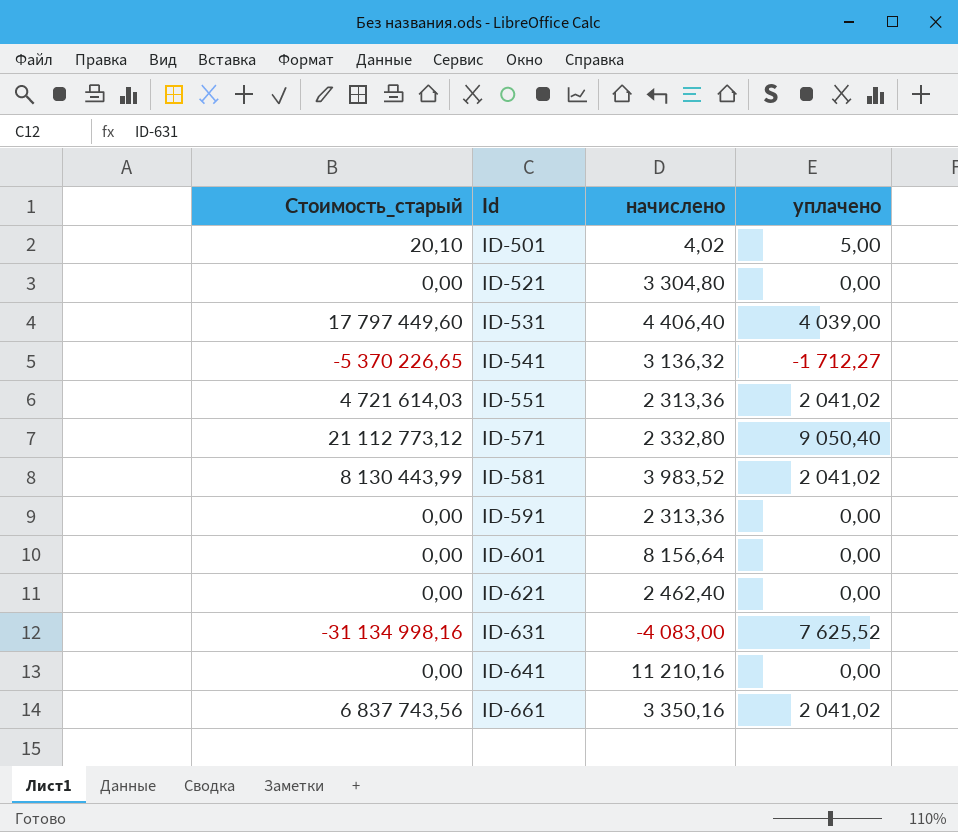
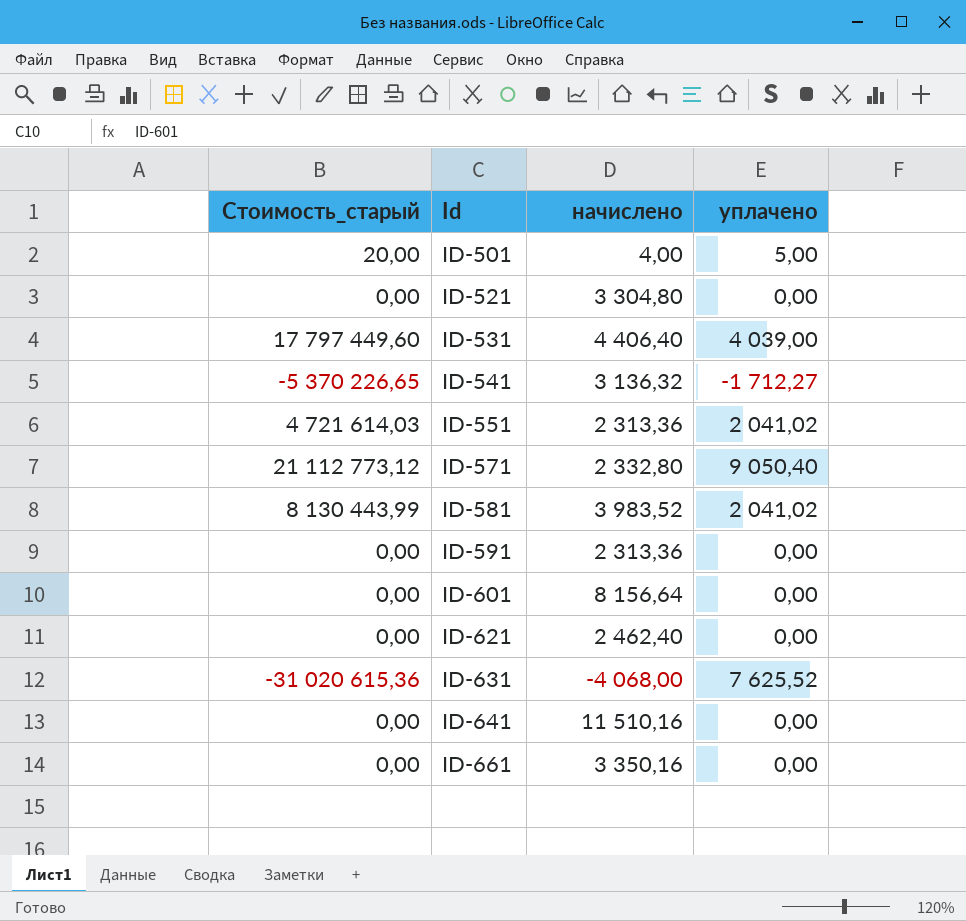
ID-501 | Стоимость_старый: 20,10 -> 20,00
ID-501 | начислено: 4,02 -> 4,00
ID-631 | Стоимость_старый: -31 134 998,16 -> -31 020 615,36
ID-631 | начислено: -4 083,00 -> -4 068,00
ID-641 | начислено: 11 210,16 -> 11 510,16
ID-661 | Стоимость_старый: 6 837 743,56 -> 0,00
ID-661 | уплачено: 2 041,02 -> 0,00

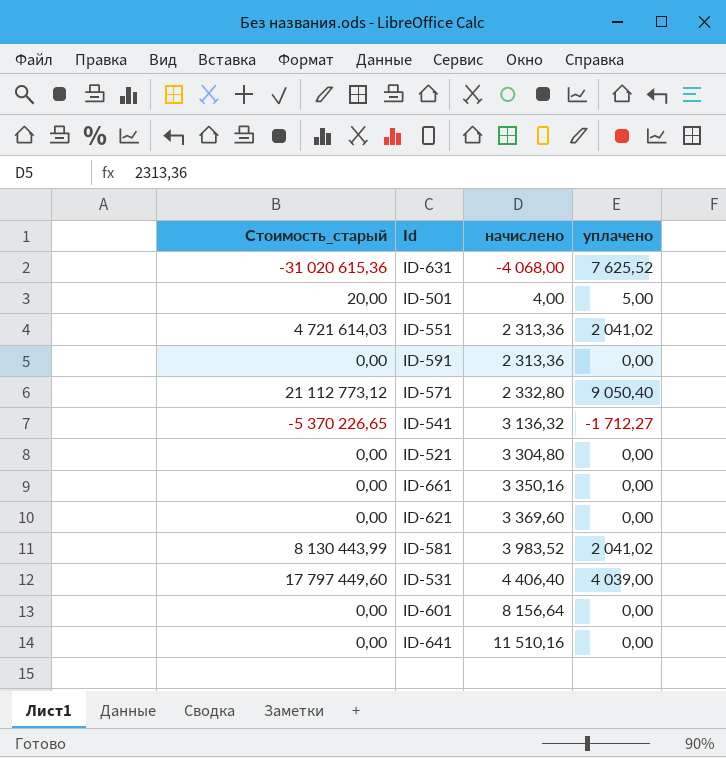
row order: Id ascending -> начислено ascending
ID-621 | начислено: 2 462,40 -> 3 369,60

